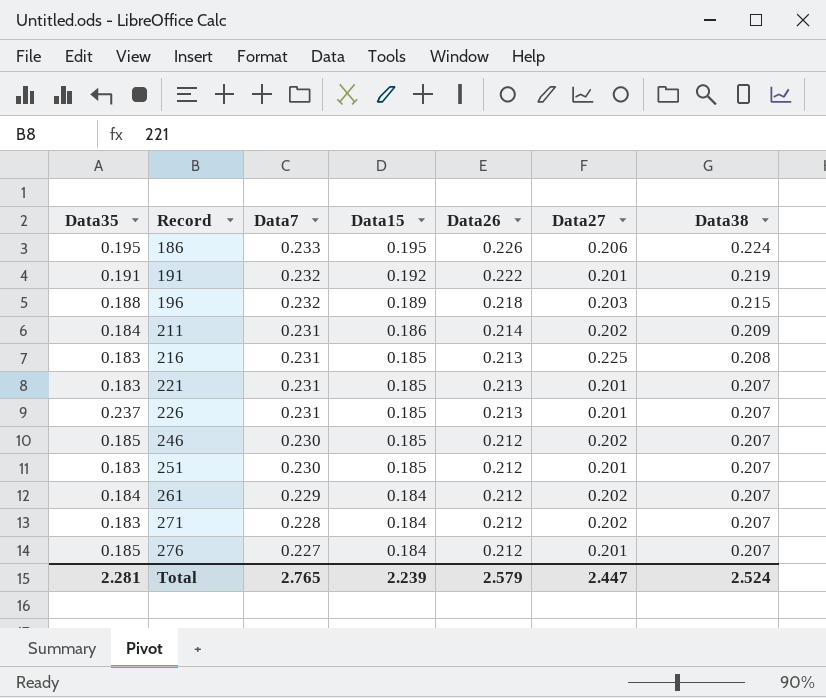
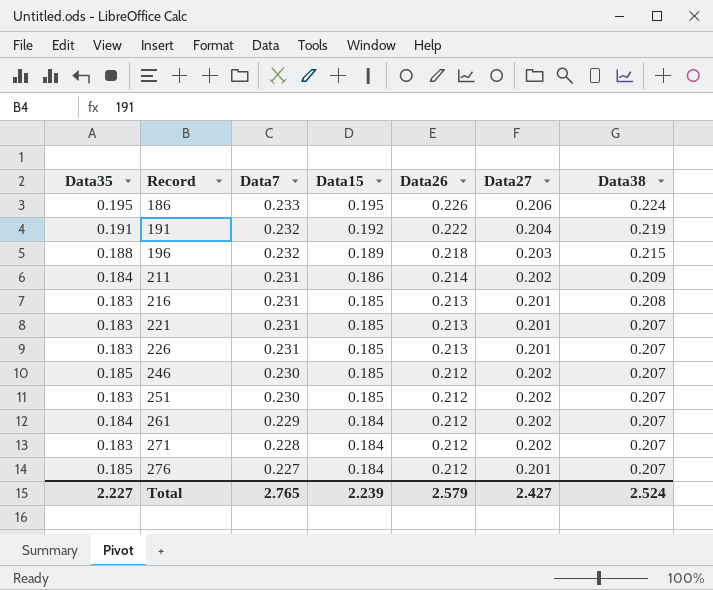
191 | Data27: 0.201 -> 0.204
216 | Data27: 0.225 -> 0.201
226 | Data35: 0.237 -> 0.183
251 | Data27: 0.201 -> 0.202
Total | Data35: 2.281 -> 2.227
Total | Data27: 2.447 -> 2.427

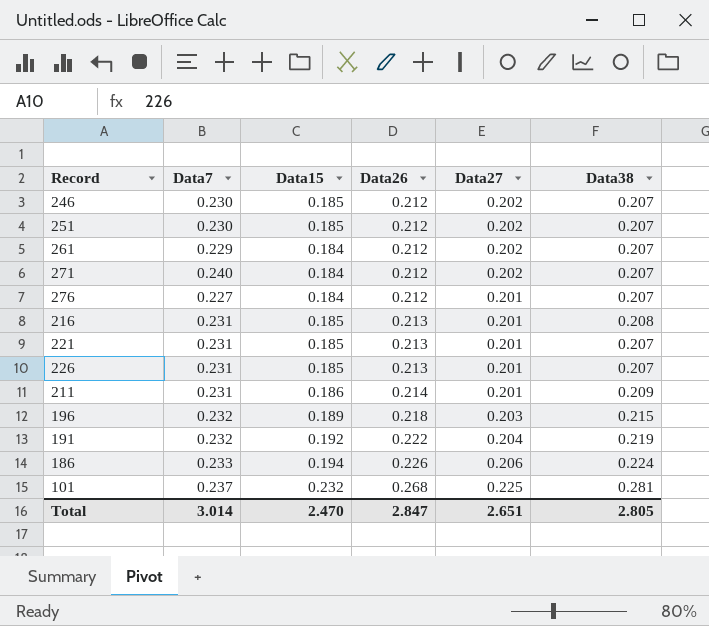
row order: Record ascending -> Data26 ascending
column Data35 | position: 1 -> none
271 | Data7: 0.228 -> 0.240
211 | Data27: 0.202 -> 0.201
186 | Data15: 0.195 -> 0.194
row 101: none -> 0.237 | 0.232 | 0.268 | 0.225 | 0.281
Total | Data7: 2.765 -> 3.014
Total | Data15: 2.239 -> 2.470
Total | Data26: 2.579 -> 2.847
Total | Data27: 2.427 -> 2.651
Total | Data38: 2.524 -> 2.805

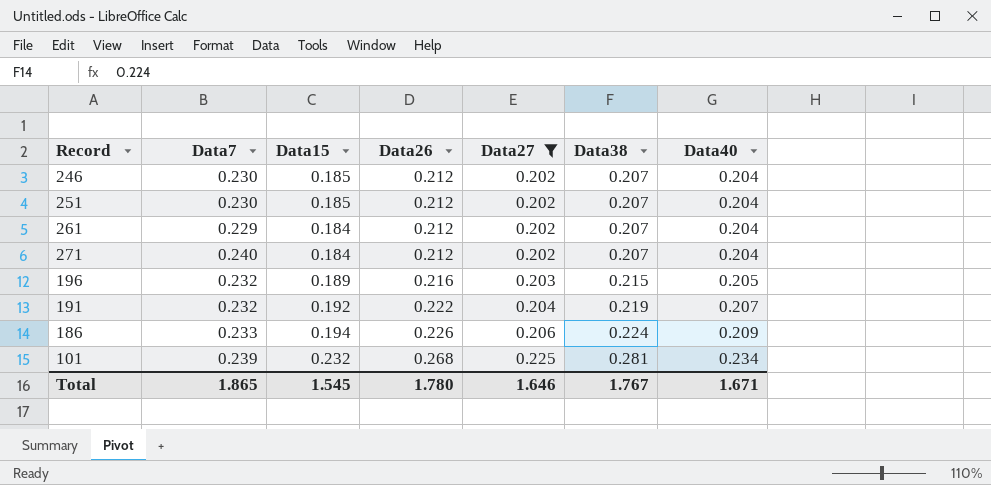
filter: none -> Data27 != 0.201
column Data40 | position: none -> 7
196 | Data26: 0.218 -> 0.216
101 | Data7: 0.237 -> 0.239
Total | Data7: 3.014 -> 1.865
Total | Data15: 2.470 -> 1.545
Total | Data26: 2.847 -> 1.780
Total | Data27: 2.651 -> 1.646
Total | Data38: 2.805 -> 1.767

